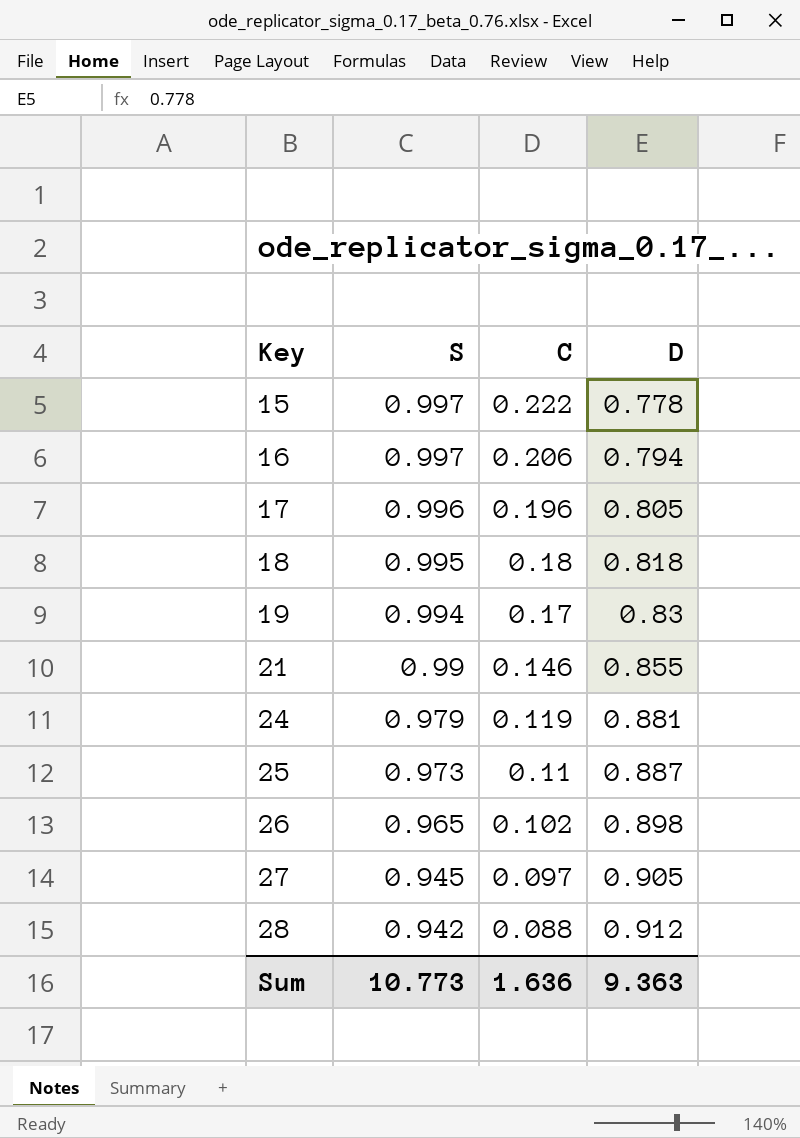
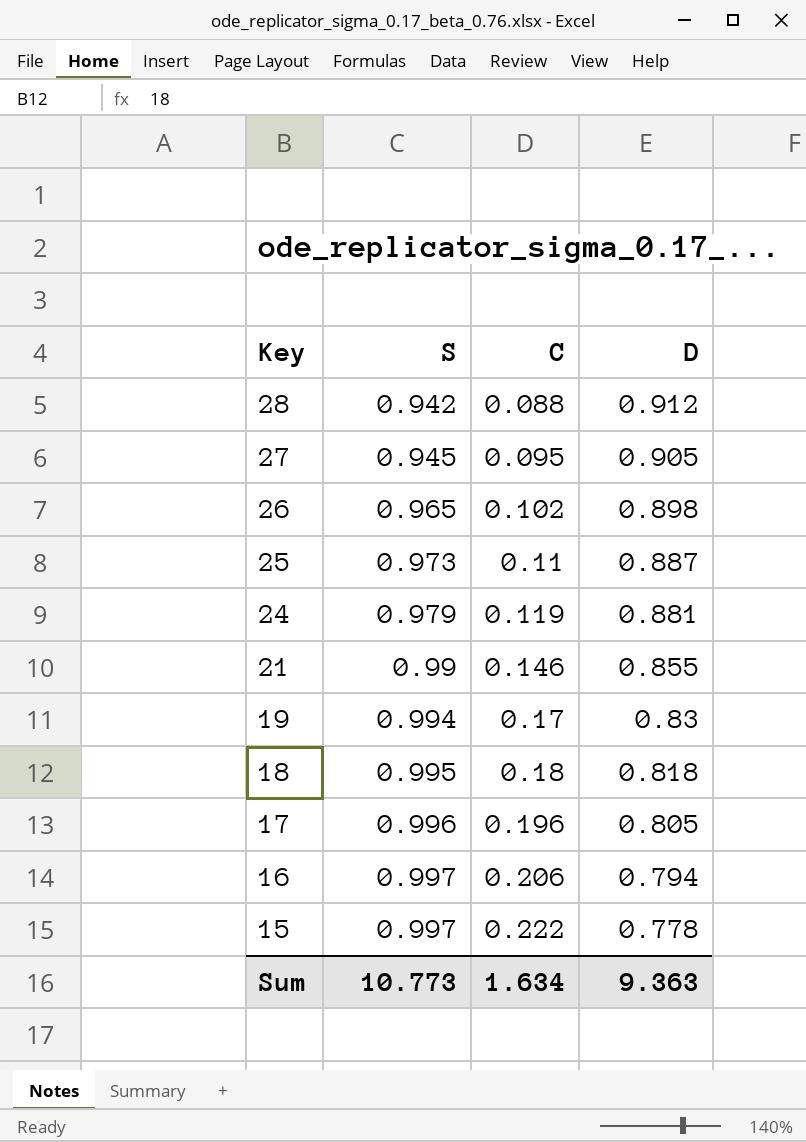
row order: Key ascending -> Key descending
27 | C: 0.097 -> 0.095
Sum | C: 1.636 -> 1.634

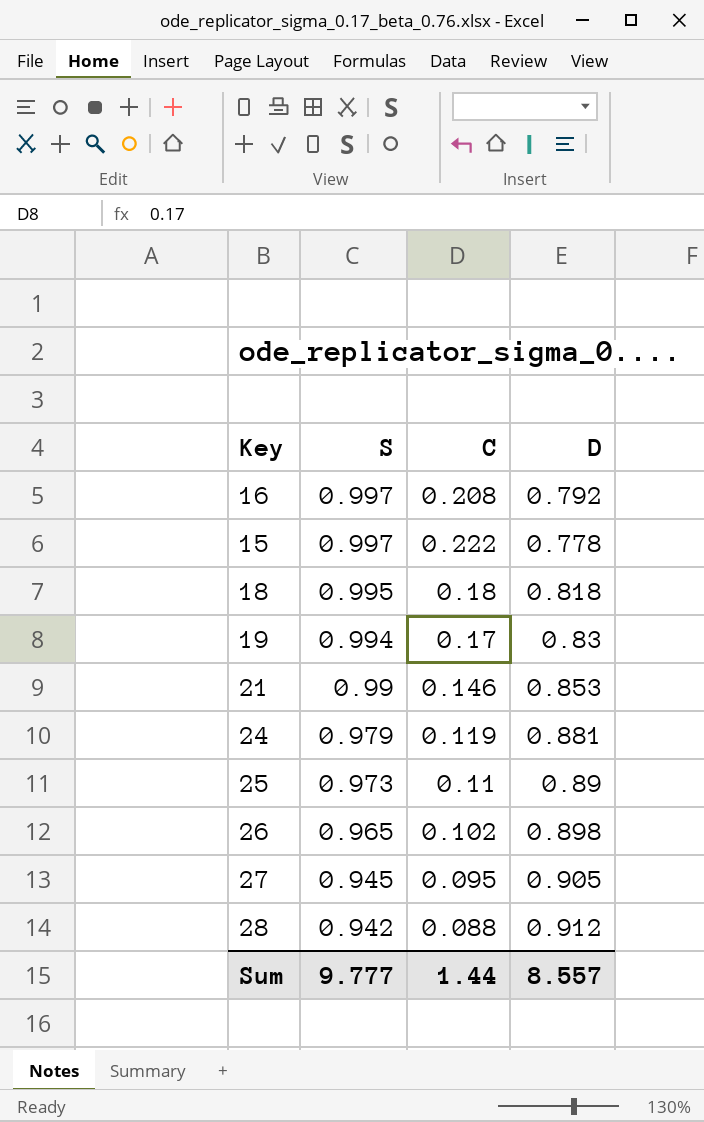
row order: Key descending -> S descending
row 17: 0.996 | 0.196 | 0.805 -> none
16 | C: 0.206 -> 0.208
16 | D: 0.794 -> 0.792
21 | D: 0.855 -> 0.853
25 | D: 0.887 -> 0.89
Sum | S: 10.773 -> 9.777
Sum | C: 1.634 -> 1.44
Sum | D: 9.363 -> 8.557

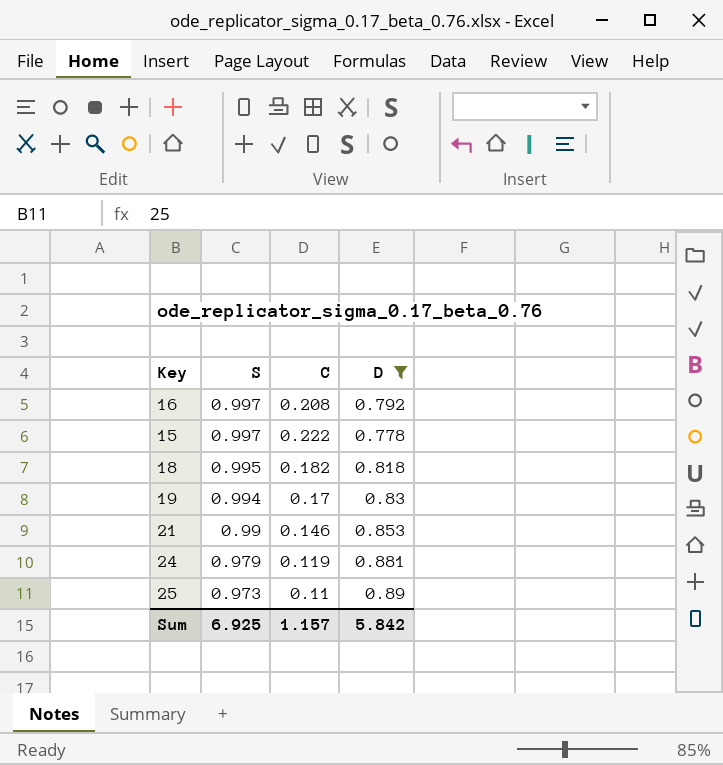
filter: none -> D <= 0.89
18 | C: 0.18 -> 0.182
Sum | S: 9.777 -> 6.925
Sum | C: 1.44 -> 1.157
Sum | D: 8.557 -> 5.842

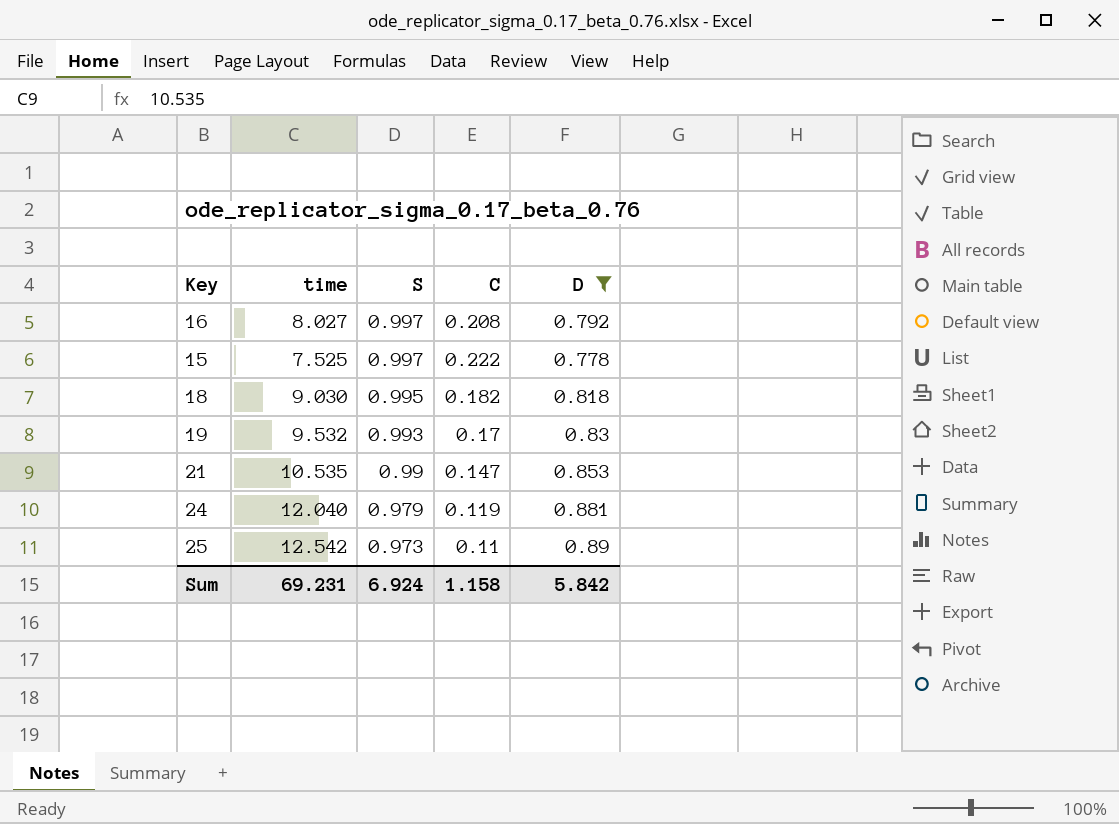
column time | position: none -> 2
19 | S: 0.994 -> 0.993
21 | C: 0.146 -> 0.147
Sum | S: 6.925 -> 6.924
Sum | C: 1.157 -> 1.158

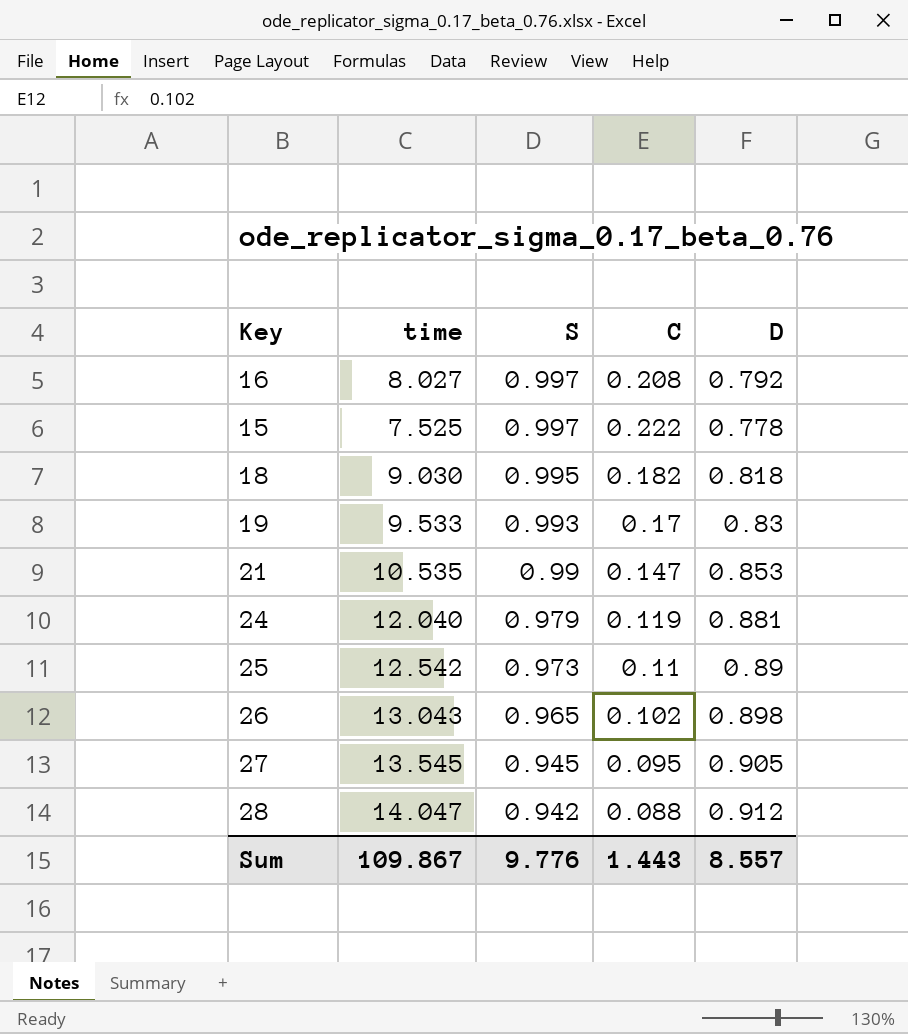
filter: D <= 0.89 -> none
19 | time: 9.532 -> 9.533
Sum | time: 69.231 -> 109.867
Sum | S: 6.924 -> 9.776
Sum | C: 1.158 -> 1.443
Sum | D: 5.842 -> 8.557

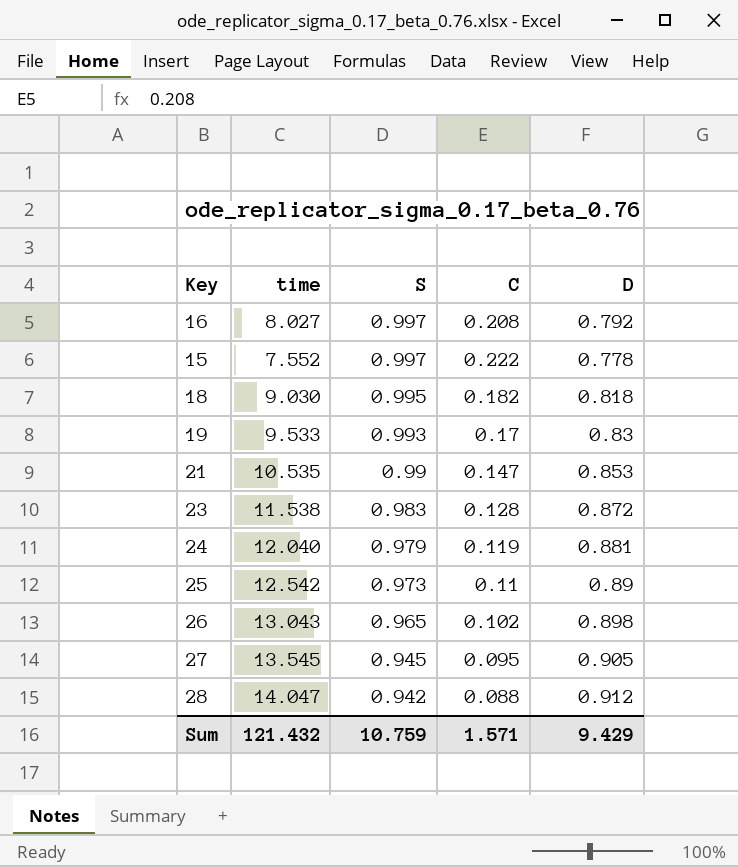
15 | time: 7.525 -> 7.552
row 23: none -> 11.538 | 0.983 | 0.128 | 0.872
Sum | time: 109.867 -> 121.432
Sum | S: 9.776 -> 10.759
Sum | C: 1.443 -> 1.571
Sum | D: 8.557 -> 9.429

